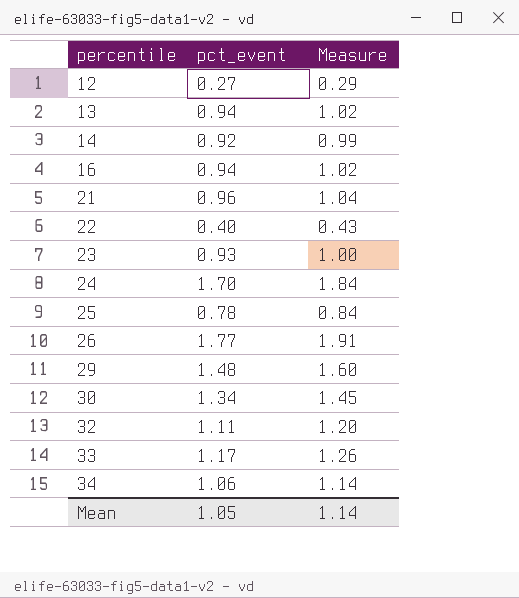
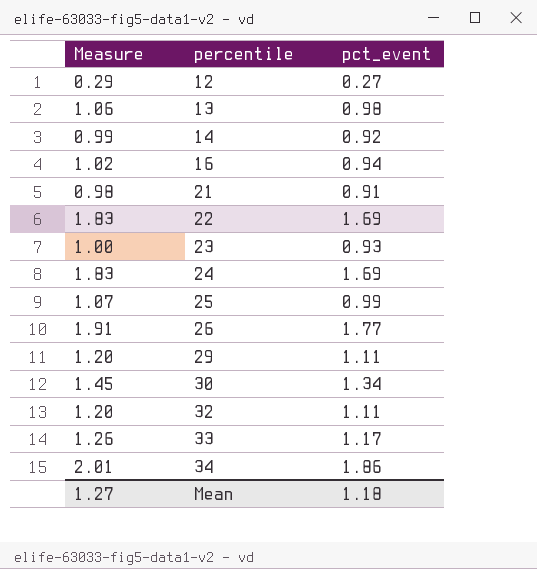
column Measure | position: 3 -> 1
13 | Measure: 1.02 -> 1.06
13 | pct_event: 0.94 -> 0.98
21 | Measure: 1.04 -> 0.98
21 | pct_event: 0.96 -> 0.91
22 | Measure: 0.43 -> 1.83
22 | pct_event: 0.40 -> 1.69
24 | Measure: 1.84 -> 1.83
24 | pct_event: 1.70 -> 1.69
25 | Measure: 0.84 -> 1.07
25 | pct_event: 0.78 -> 0.99
29 | Measure: 1.60 -> 1.20
29 | pct_event: 1.48 -> 1.11
34 | Measure: 1.14 -> 2.01
34 | pct_event: 1.06 -> 1.86
Mean | Measure: 1.14 -> 1.27
Mean | pct_event: 1.05 -> 1.18

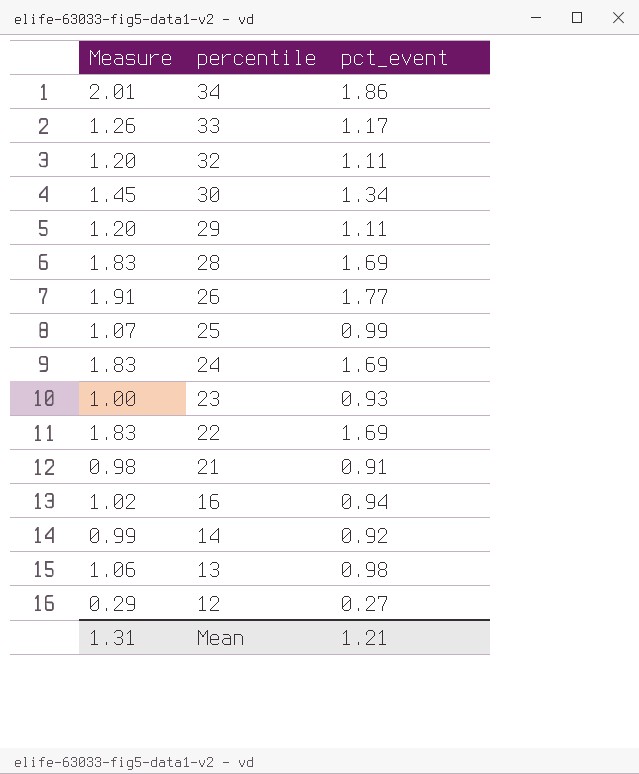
row order: percentile ascending -> percentile descending
row 28: none -> 1.83 | 1.69
Mean | Measure: 1.27 -> 1.31
Mean | pct_event: 1.18 -> 1.21

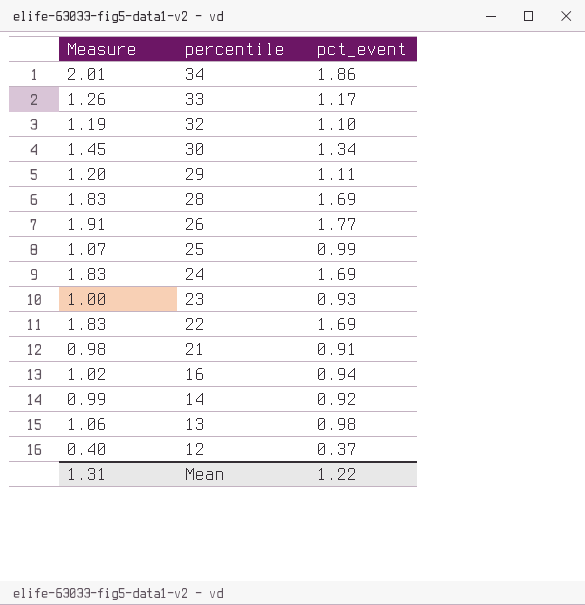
32 | Measure: 1.20 -> 1.19
32 | pct_event: 1.11 -> 1.10
12 | Measure: 0.29 -> 0.40
12 | pct_event: 0.27 -> 0.37
Mean | pct_event: 1.21 -> 1.22

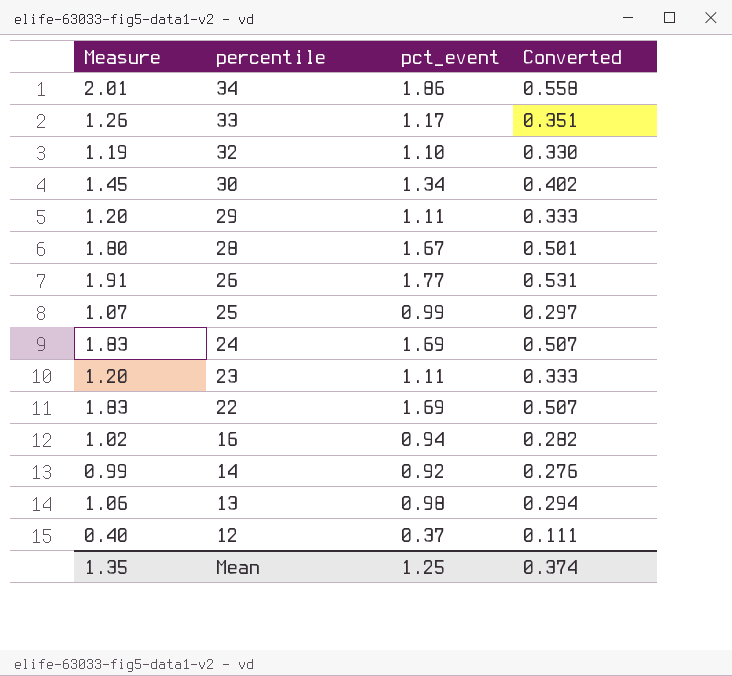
column Converted | formula: none -> [pct_event] * 0.3
row 21: 0.98 | 0.91 -> none
28 | Measure: 1.83 -> 1.80
28 | pct_event: 1.69 -> 1.67
23 | Measure: 1.00 -> 1.20
23 | pct_event: 0.93 -> 1.11
Mean | Measure: 1.31 -> 1.35
Mean | pct_event: 1.22 -> 1.25

